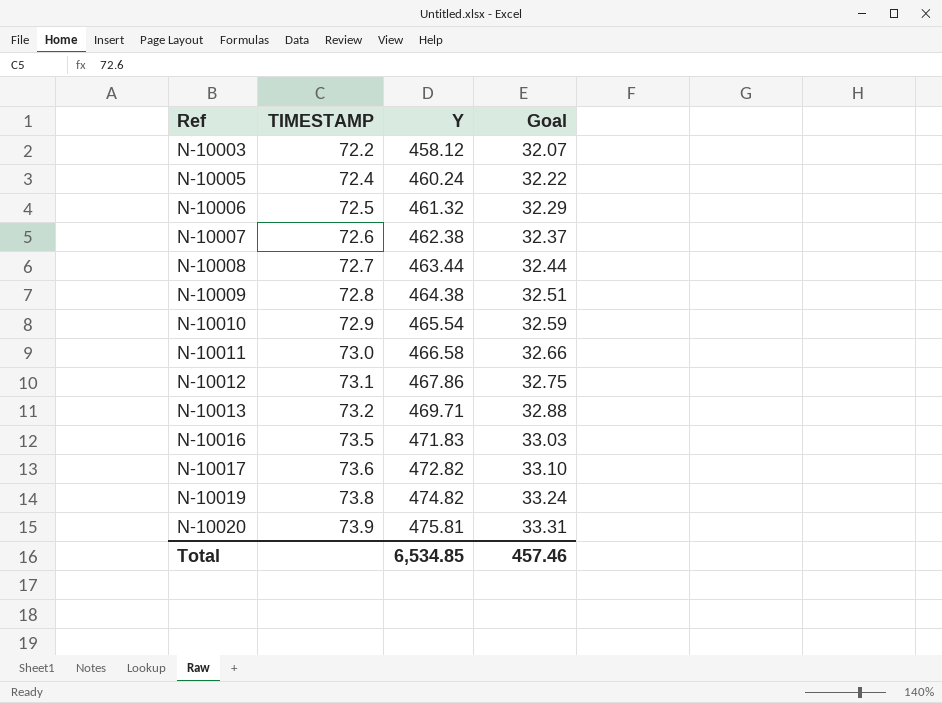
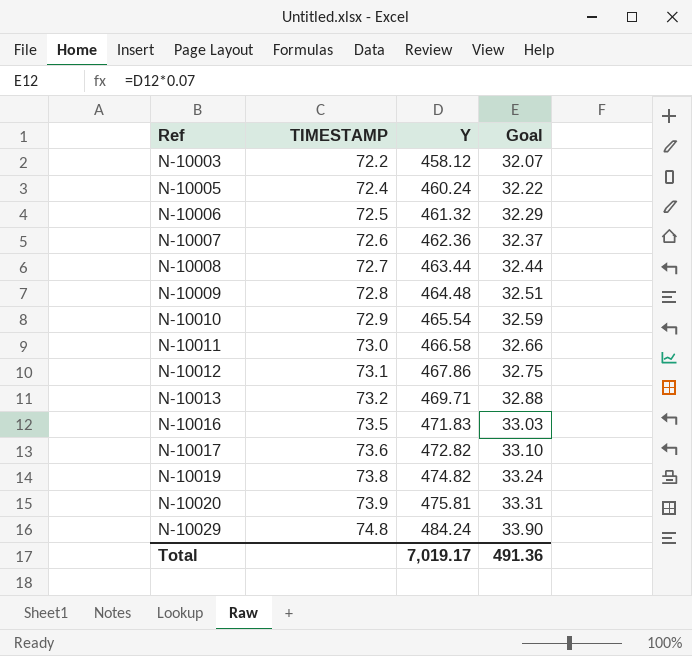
N-10007 | Y: 462.38 -> 462.36
N-10009 | Y: 464.38 -> 464.48
row N-10029: none -> 74.8 | 484.24 | 33.90
Total | Y: 6,534.85 -> 7,019.17
Total | Goal: 457.46 -> 491.36

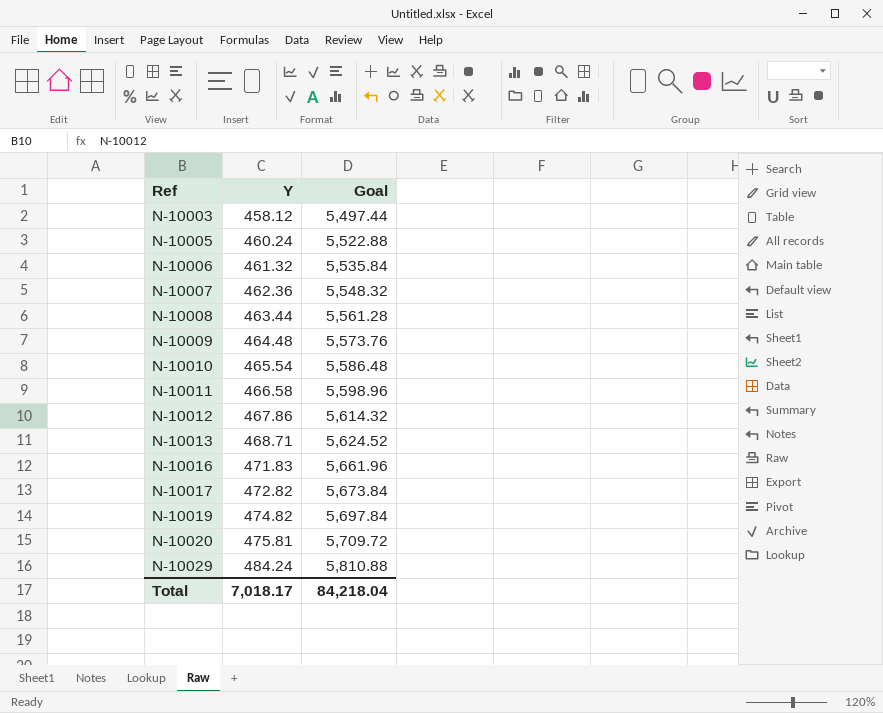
column TIMESTAMP | position: 2 -> none
column Goal | formula: [Y] * 0.07 -> [Y] * 12
N-10013 | Y: 469.71 -> 468.71
Total | Y: 7,019.17 -> 7,018.17
Total | Goal: 491.36 -> 84,218.04

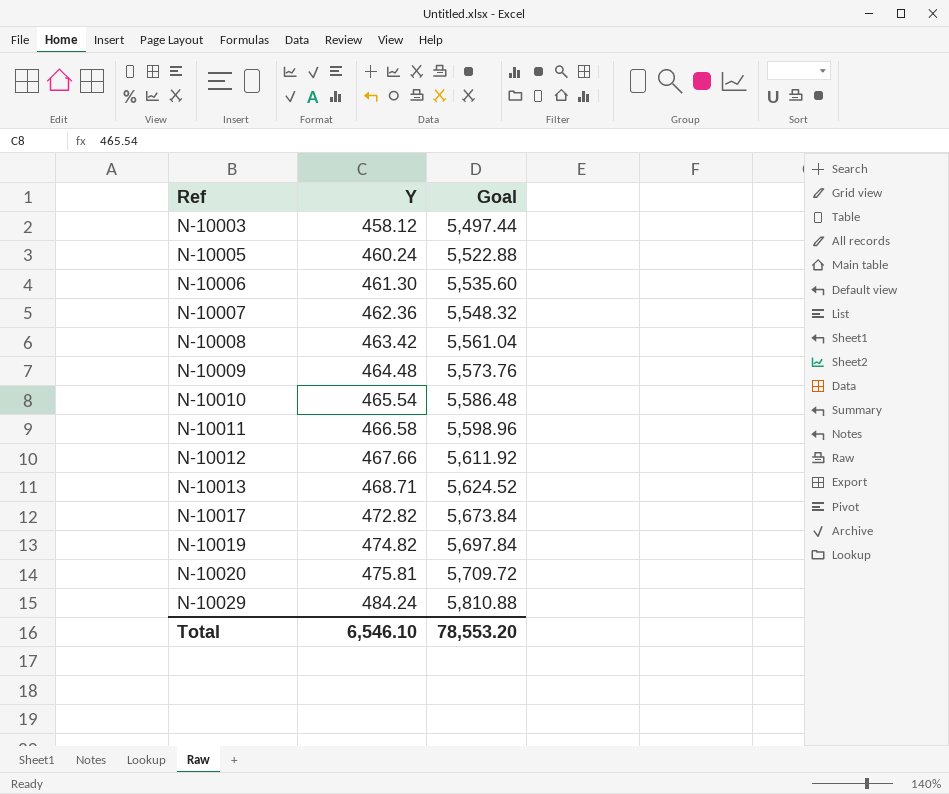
row N-10016: 471.83 | 5,661.96 -> none
N-10006 | Y: 461.32 -> 461.30
N-10006 | Goal: 5,535.84 -> 5,535.60
N-10008 | Y: 463.44 -> 463.42
N-10008 | Goal: 5,561.28 -> 5,561.04
N-10012 | Y: 467.86 -> 467.66
N-10012 | Goal: 5,614.32 -> 5,611.92
Total | Y: 7,018.17 -> 6,546.10
Total | Goal: 84,218.04 -> 78,553.20

